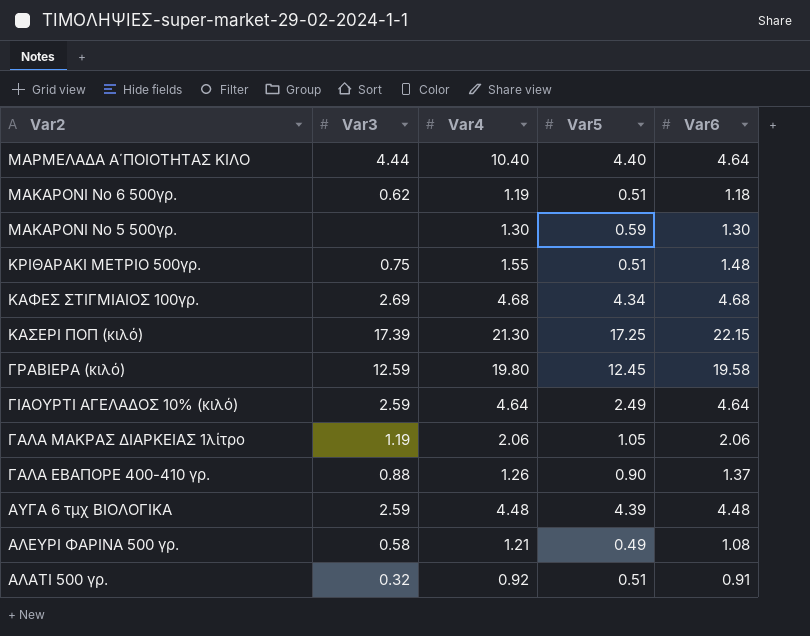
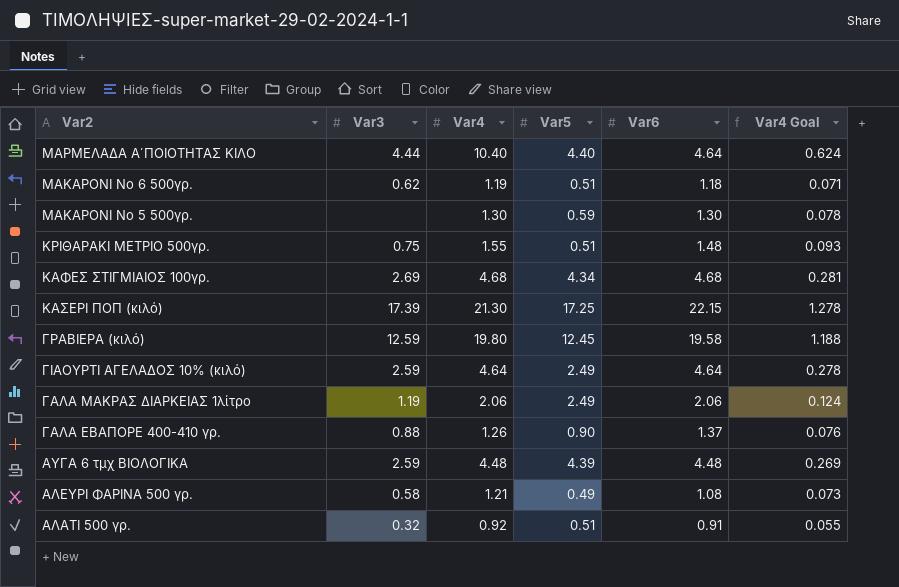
column Var4 Goal | formula: none -> [Var4] * 0.06
ΓΑΛΑ ΜΑΚΡΑΣ ΔΙΑΡΚΕΙΑΣ 1λίτρο | Var5: 1.05 -> 2.49

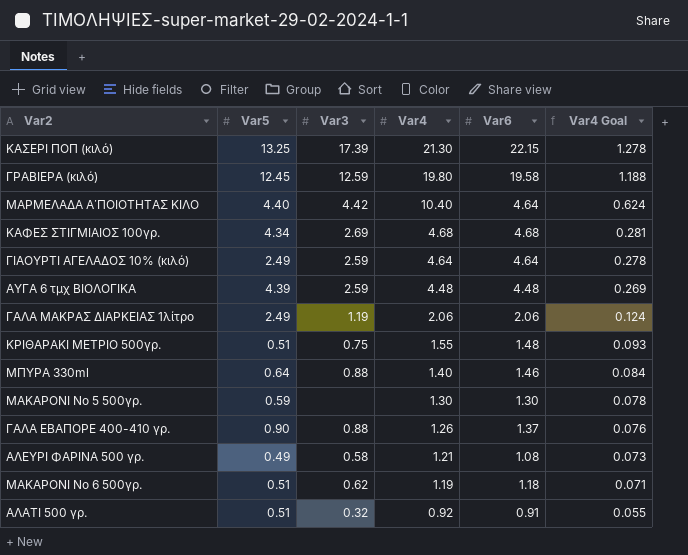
row order: Var2 descending -> Var4 descending
column Var5 | position: 4 -> 2
ΚΑΣΕΡΙ ΠΟΠ (κιλό) | Var5: 17.25 -> 13.25
ΜΑΡΜΕΛΑΔΑ Α΄ΠΟΙΟΤΗΤΑΣ ΚΙΛΟ | Var3: 4.44 -> 4.42
row ΜΠΥΡΑ 330ml: none -> 0.64 | 0.88 | 1.40 | 1.46 | 0.084

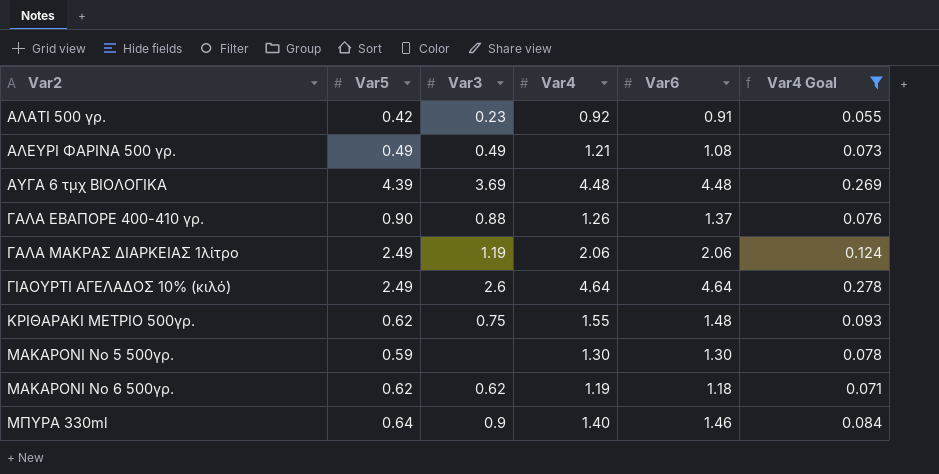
filter: none -> Var4 Goal <= 0.278
row order: Var4 descending -> Var2 ascending
ΑΛΑΤΙ 500 γρ. | Var5: 0.51 -> 0.42
ΑΛΑΤΙ 500 γρ. | Var3: 0.32 -> 0.23
ΑΛΕΥΡΙ ΦΑΡΙΝΑ 500 γρ. | Var3: 0.58 -> 0.49
ΑΥΓΑ 6 τμχ ΒΙΟΛΟΓΙΚΑ | Var3: 2.59 -> 3.69
ΓΙΑΟΥΡΤΙ ΑΓΕΛΑΔΟΣ 10% (κιλό) | Var3: 2.59 -> 2.6
ΚΡΙΘΑΡΑΚΙ ΜΕΤΡΙΟ 500γρ. | Var5: 0.51 -> 0.62
ΜΑΚΑΡΟΝΙ Νο 6 500γρ. | Var5: 0.51 -> 0.62
ΜΠΥΡΑ 330ml | Var3: 0.88 -> 0.9

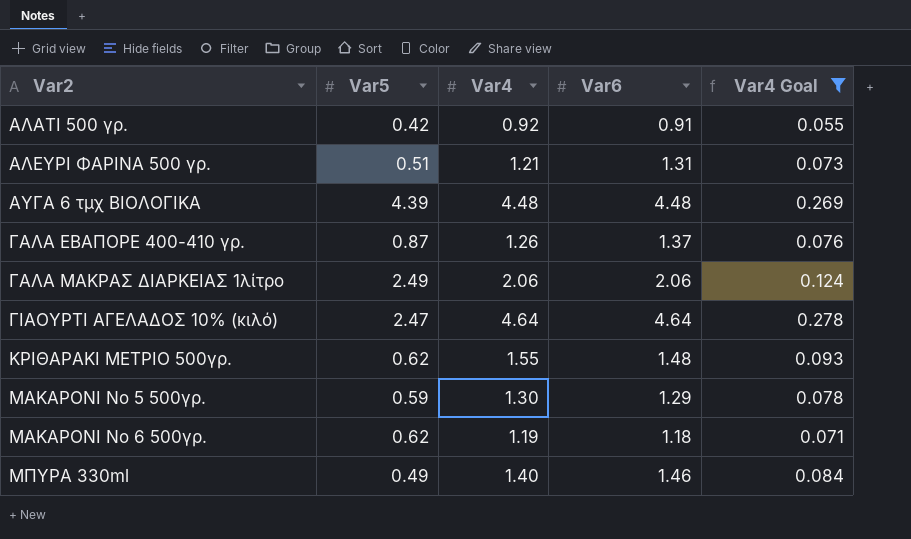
column Var3 | position: 3 -> none
ΑΛΕΥΡΙ ΦΑΡΙΝΑ 500 γρ. | Var5: 0.49 -> 0.51
ΑΛΕΥΡΙ ΦΑΡΙΝΑ 500 γρ. | Var6: 1.08 -> 1.31
ΓΑΛΑ ΕΒΑΠΟΡΕ 400-410 γρ. | Var5: 0.90 -> 0.87
ΓΙΑΟΥΡΤΙ ΑΓΕΛΑΔΟΣ 10% (κιλό) | Var5: 2.49 -> 2.47
ΜΑΚΑΡΟΝΙ Νο 5 500γρ. | Var6: 1.30 -> 1.29
ΜΠΥΡΑ 330ml | Var5: 0.64 -> 0.49

